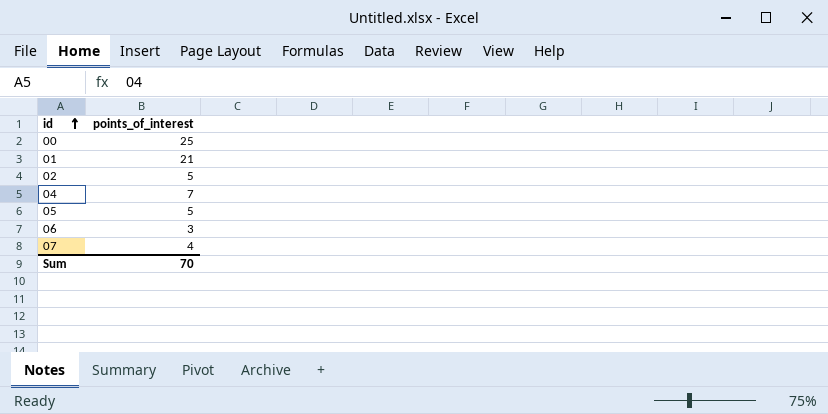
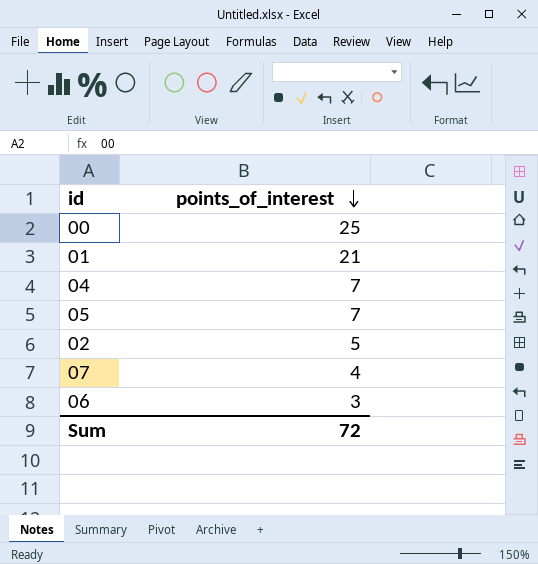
row order: id ascending -> points_of_interest descending
05 | points_of_interest: 5 -> 7
Sum | points_of_interest: 70 -> 72

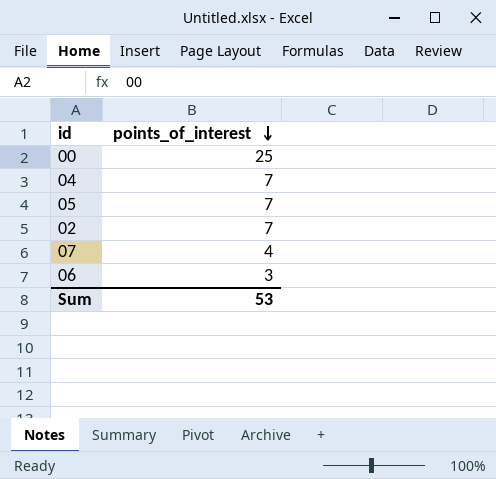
row 01: 21 -> none
02 | points_of_interest: 5 -> 7
Sum | points_of_interest: 72 -> 53

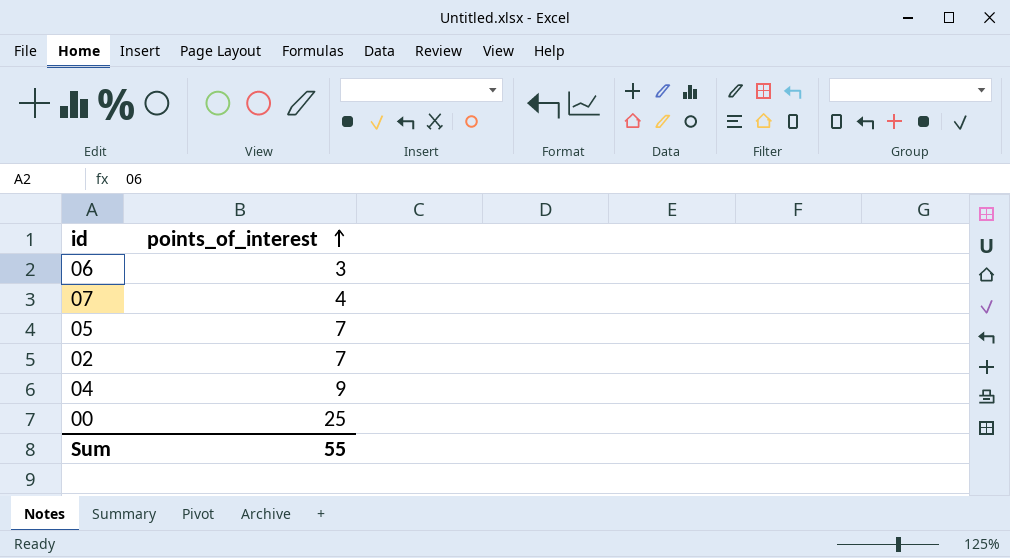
row order: points_of_interest descending -> points_of_interest ascending
04 | points_of_interest: 7 -> 9
Sum | points_of_interest: 53 -> 55

